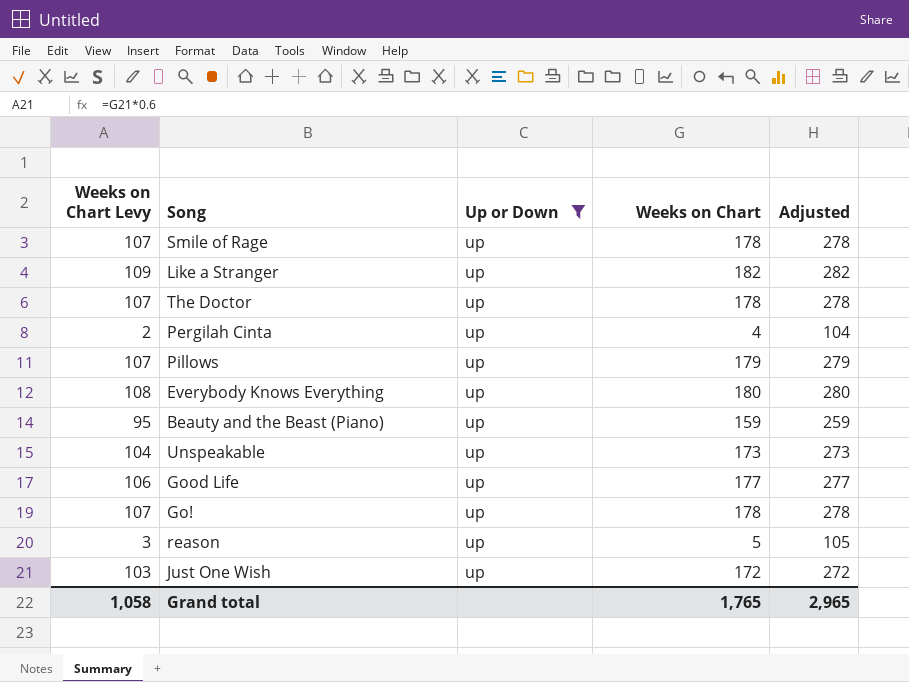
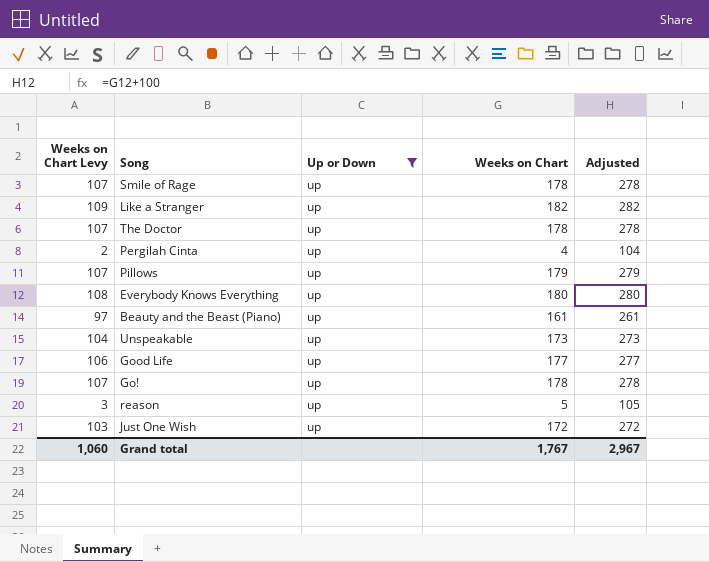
Beauty and the Beast (Piano) | Weeks on Chart Levy: 95 -> 97
Beauty and the Beast (Piano) | Weeks on Chart: 159 -> 161
Beauty and the Beast (Piano) | Adjusted: 259 -> 261
Grand total | Weeks on Chart Levy: 1,058 -> 1,060
Grand total | Weeks on Chart: 1,765 -> 1,767
Grand total | Adjusted: 2,965 -> 2,967

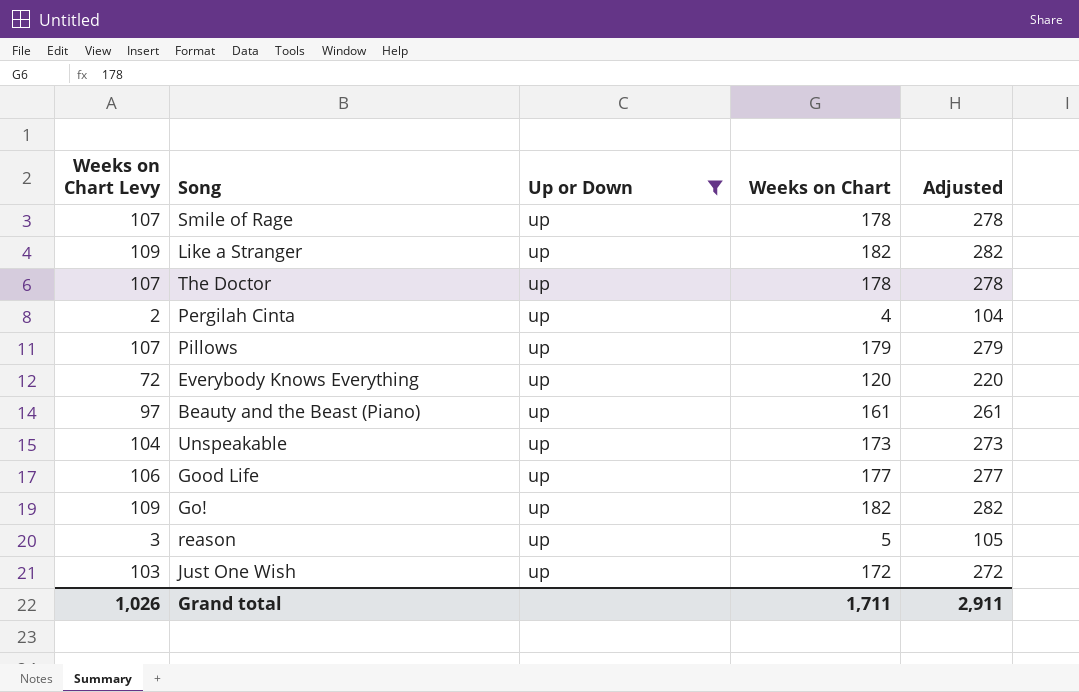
Everybody Knows Everything | Weeks on Chart Levy: 108 -> 72
Everybody Knows Everything | Weeks on Chart: 180 -> 120
Everybody Knows Everything | Adjusted: 280 -> 220
Go! | Weeks on Chart Levy: 107 -> 109
Go! | Weeks on Chart: 178 -> 182
Go! | Adjusted: 278 -> 282
Grand total | Weeks on Chart Levy: 1,060 -> 1,026
Grand total | Weeks on Chart: 1,767 -> 1,711
Grand total | Adjusted: 2,967 -> 2,911

